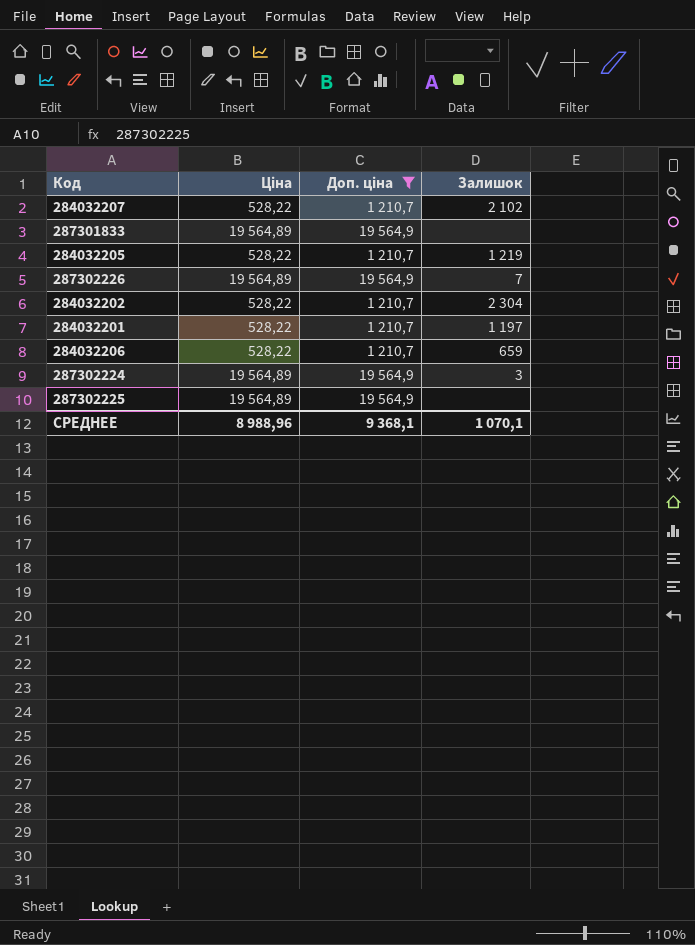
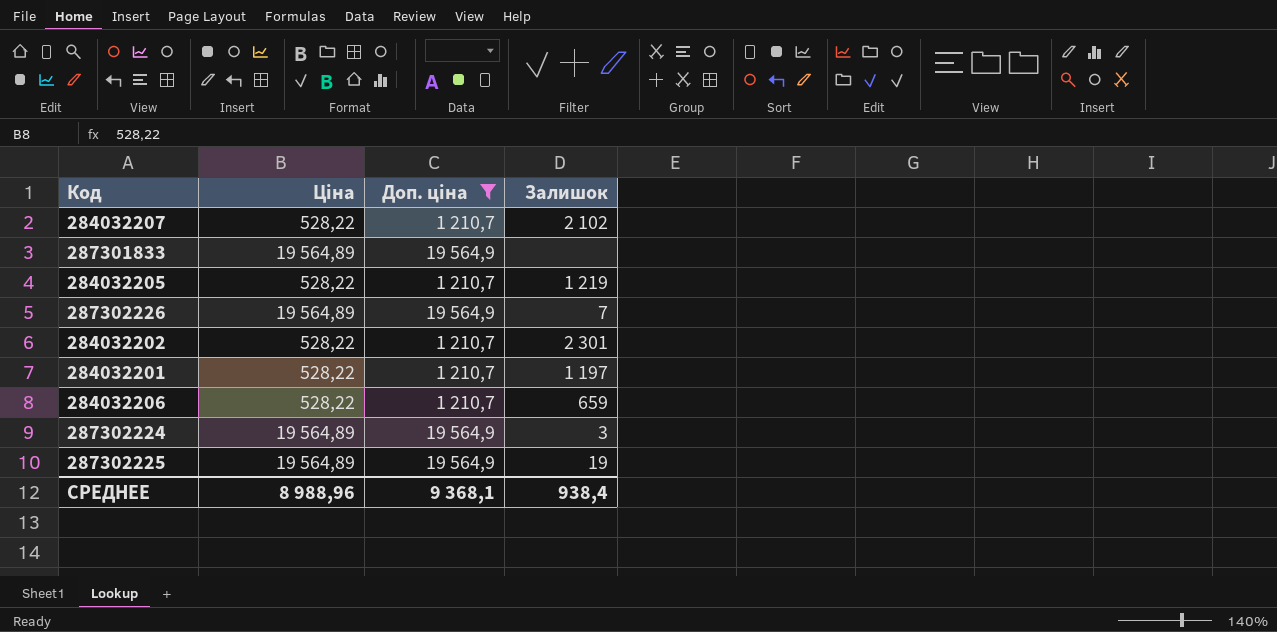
284032202 | Залишок: 2 304 -> 2 301
287302225 | Залишок: none -> 19
СРЕДНЕЕ | Залишок: 1 070,1 -> 938,4

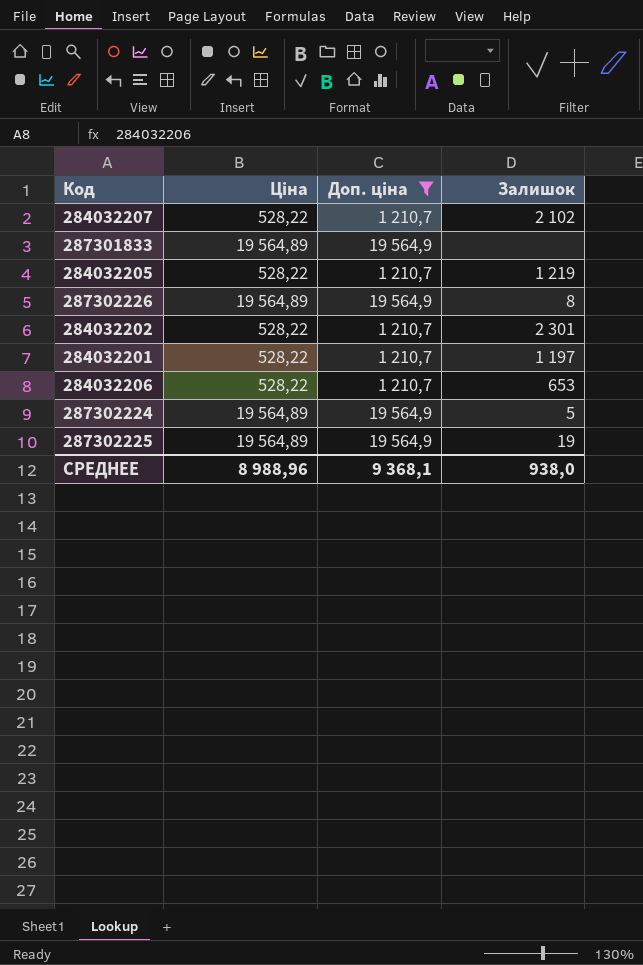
287302226 | Залишок: 7 -> 8
284032206 | Залишок: 659 -> 653
287302224 | Залишок: 3 -> 5
СРЕДНЕЕ | Залишок: 938,4 -> 938,0

